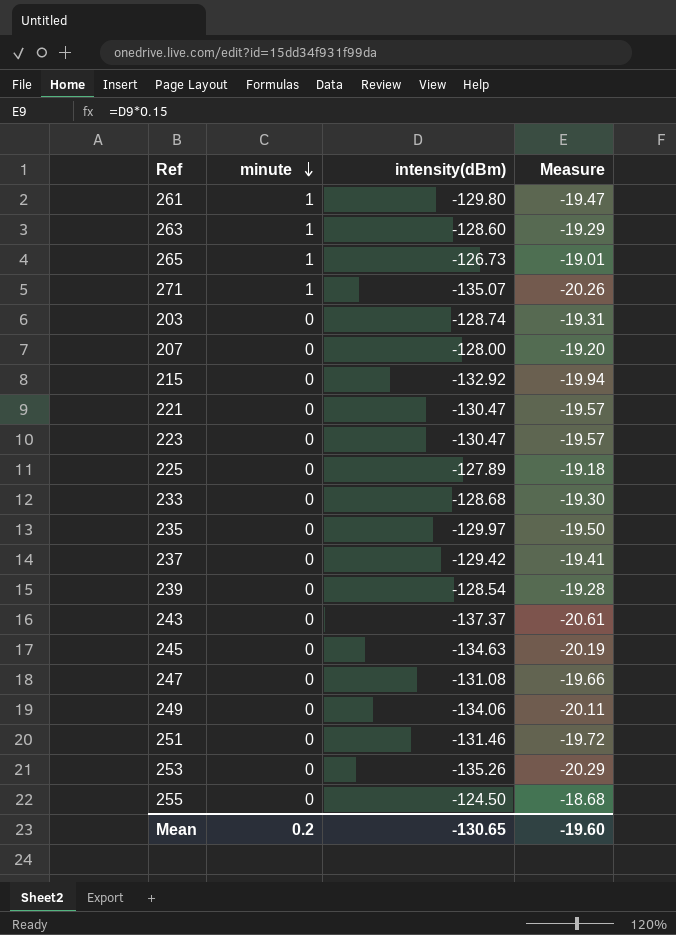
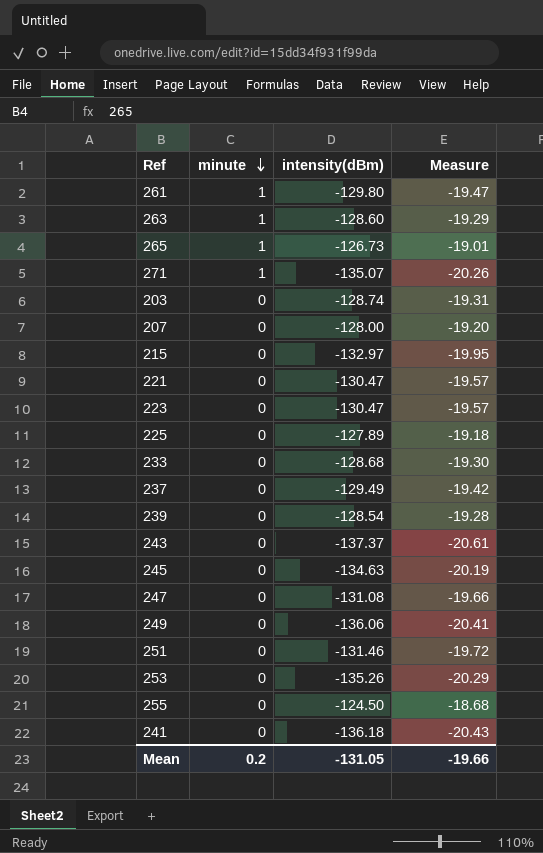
row 235: 0 | -129.97 | -19.50 -> none
215 | intensity(dBm): -132.92 -> -132.97
215 | Measure: -19.94 -> -19.95
237 | intensity(dBm): -129.42 -> -129.49
237 | Measure: -19.41 -> -19.42
249 | intensity(dBm): -134.06 -> -136.06
249 | Measure: -20.11 -> -20.41
row 241: none -> 0 | -136.18 | -20.43
Mean | intensity(dBm): -130.65 -> -131.05
Mean | Measure: -19.60 -> -19.66

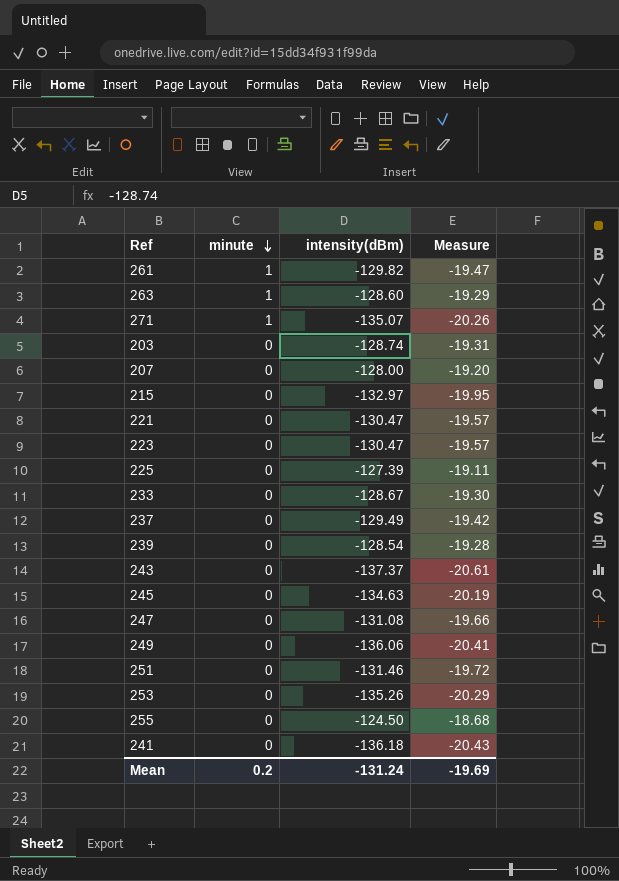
row 265: 1 | -126.73 | -19.01 -> none
261 | intensity(dBm): -129.80 -> -129.82
225 | intensity(dBm): -127.89 -> -127.39
225 | Measure: -19.18 -> -19.11
233 | intensity(dBm): -128.68 -> -128.67
Mean | intensity(dBm): -131.05 -> -131.24
Mean | Measure: -19.66 -> -19.69

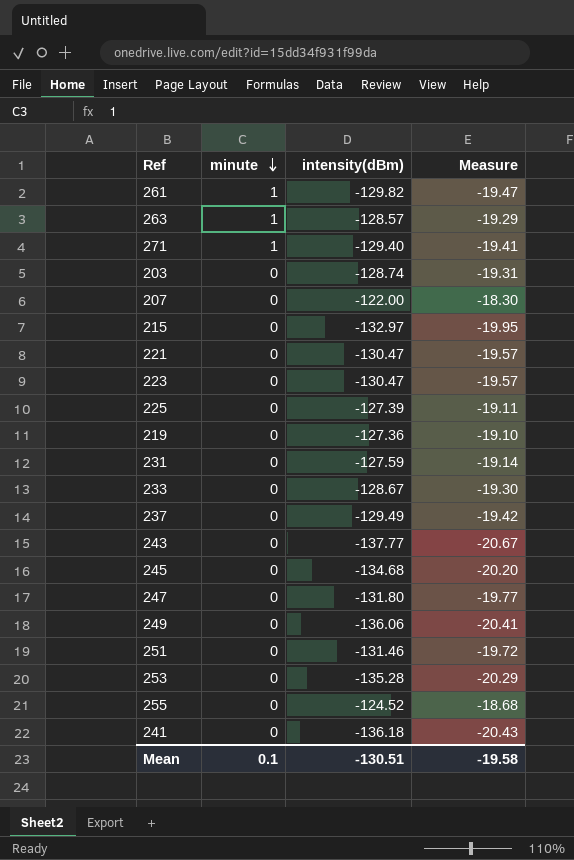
row 239: 0 | -128.54 | -19.28 -> none
263 | intensity(dBm): -128.60 -> -128.57
271 | intensity(dBm): -135.07 -> -129.40
271 | Measure: -20.26 -> -19.41
207 | intensity(dBm): -128.00 -> -122.00
207 | Measure: -19.20 -> -18.30
row 219: none -> 0 | -127.36 | -19.10
row 231: none -> 0 | -127.59 | -19.14
243 | intensity(dBm): -137.37 -> -137.77
243 | Measure: -20.61 -> -20.67
245 | intensity(dBm): -134.63 -> -134.68
245 | Measure: -20.19 -> -20.20
247 | intensity(dBm): -131.08 -> -131.80
247 | Measure: -19.66 -> -19.77
253 | intensity(dBm): -135.26 -> -135.28
255 | intensity(dBm): -124.50 -> -124.52
Mean | minute: 0.2 -> 0.1
Mean | intensity(dBm): -131.24 -> -130.51
Mean | Measure: -19.69 -> -19.58

